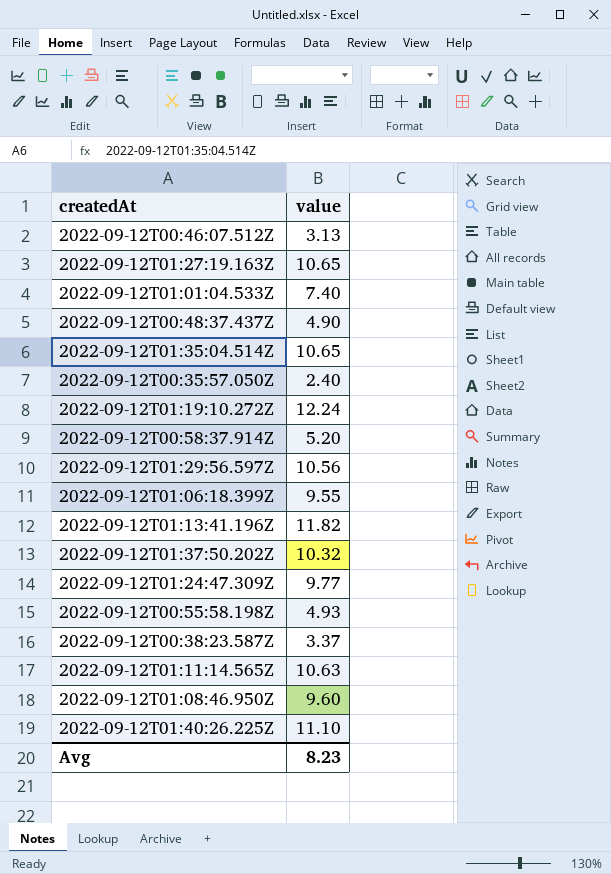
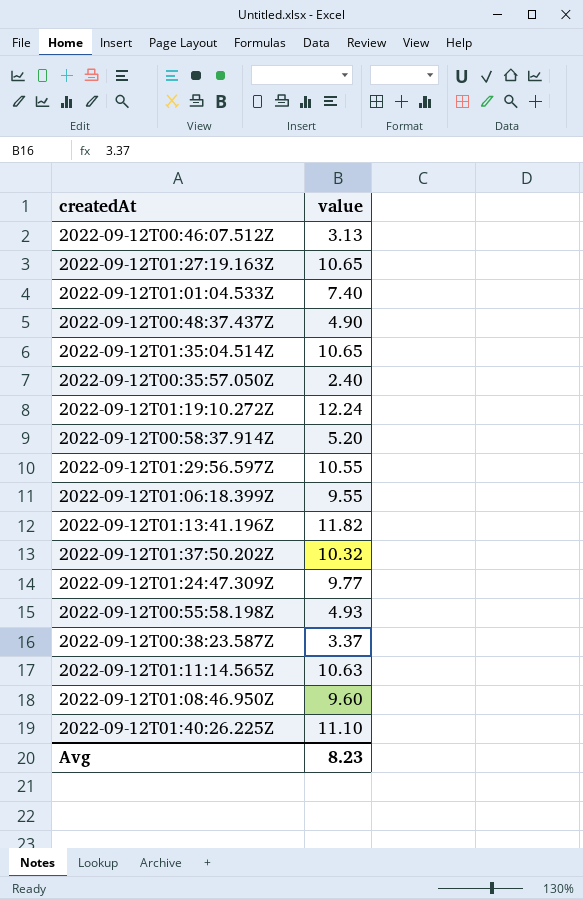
2022-09-12T01:29:56.597Z | value: 10.56 -> 10.55

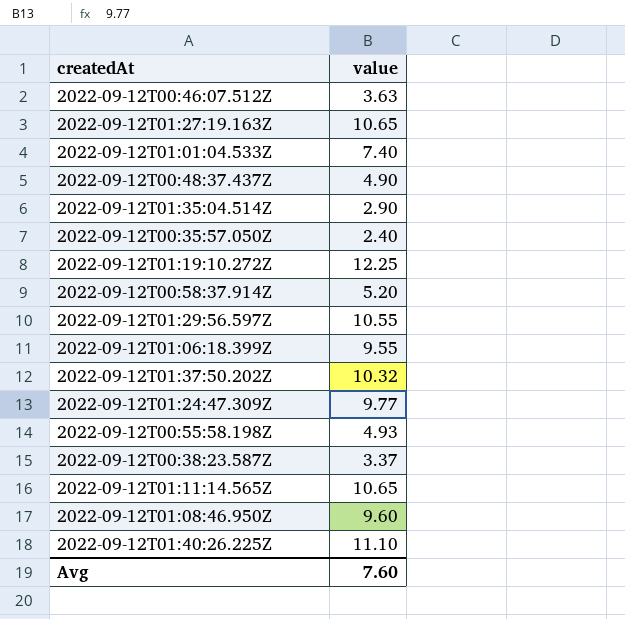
row 2022-09-12T01:13:41.196Z: 11.82 -> none
2022-09-12T00:46:07.512Z | value: 3.13 -> 3.63
2022-09-12T01:35:04.514Z | value: 10.65 -> 2.90
2022-09-12T01:19:10.272Z | value: 12.24 -> 12.25
2022-09-12T01:11:14.565Z | value: 10.63 -> 10.65
Avg | value: 8.23 -> 7.60

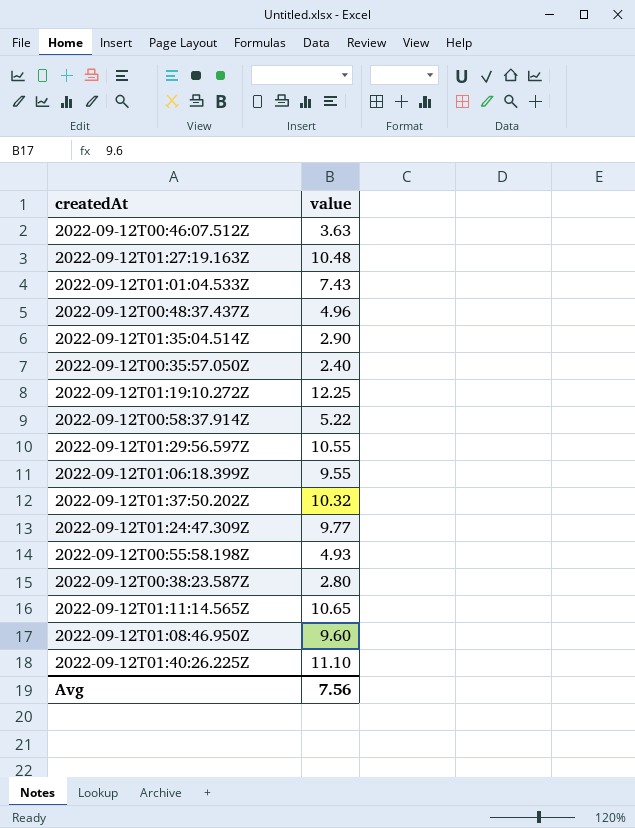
2022-09-12T01:27:19.163Z | value: 10.65 -> 10.48
2022-09-12T01:01:04.533Z | value: 7.40 -> 7.43
2022-09-12T00:48:37.437Z | value: 4.90 -> 4.96
2022-09-12T00:58:37.914Z | value: 5.20 -> 5.22
2022-09-12T00:38:23.587Z | value: 3.37 -> 2.80
Avg | value: 7.60 -> 7.56

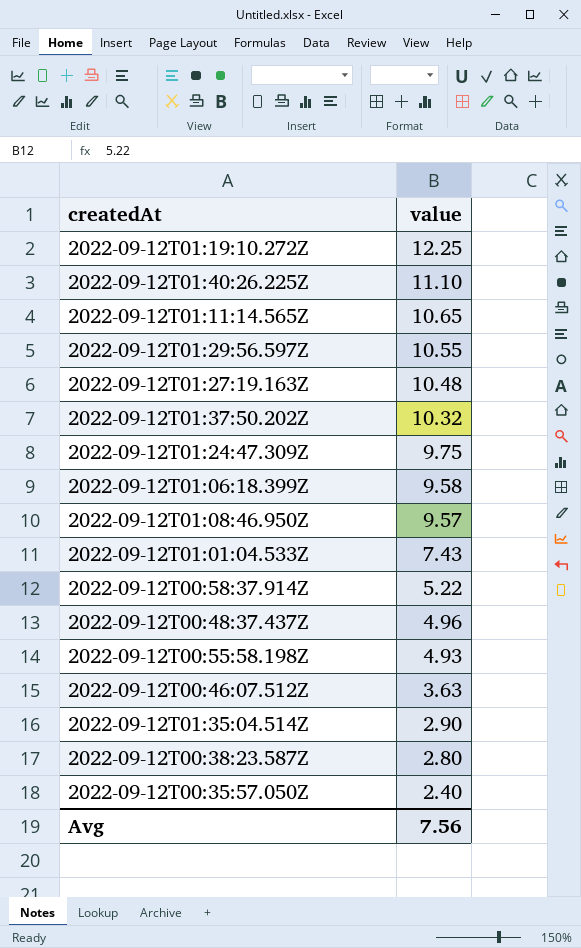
row order: none -> value descending
2022-09-12T01:24:47.309Z | value: 9.77 -> 9.75
2022-09-12T01:06:18.399Z | value: 9.55 -> 9.58
2022-09-12T01:08:46.950Z | value: 9.60 -> 9.57

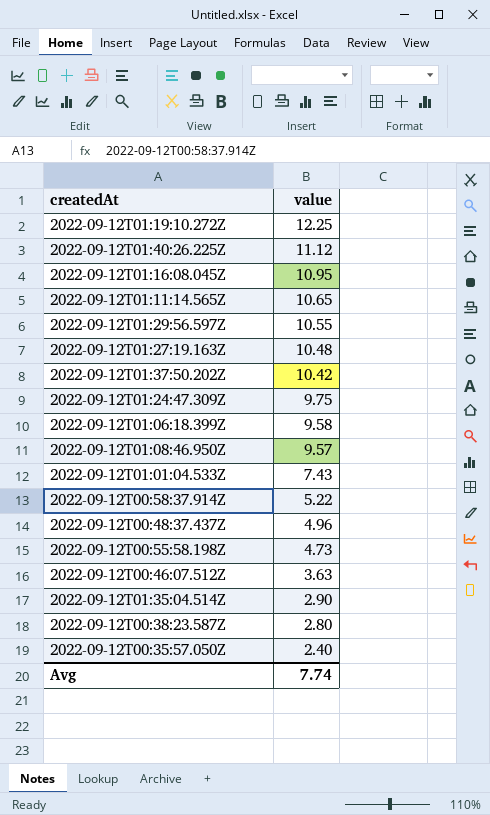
2022-09-12T01:40:26.225Z | value: 11.10 -> 11.12
row 2022-09-12T01:16:08.045Z: none -> 10.95
2022-09-12T01:37:50.202Z | value: 10.32 -> 10.42
2022-09-12T00:55:58.198Z | value: 4.93 -> 4.73
Avg | value: 7.56 -> 7.74

